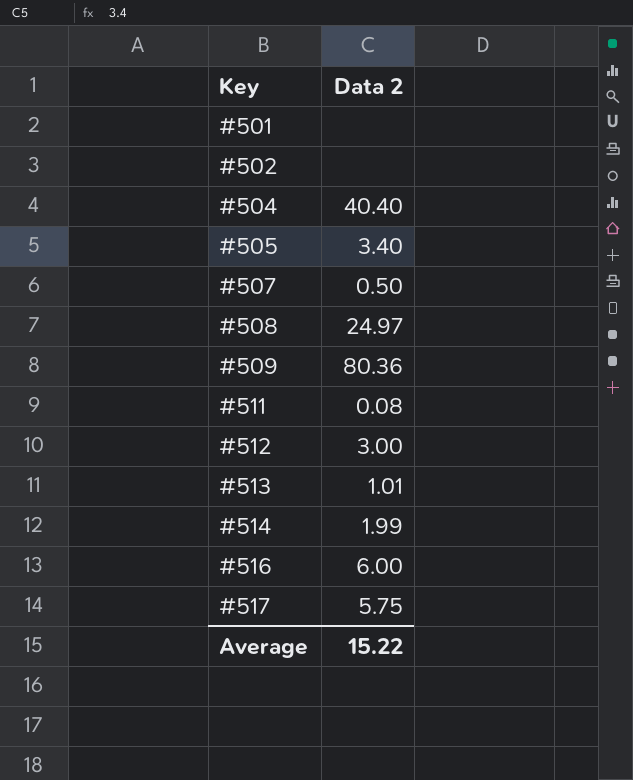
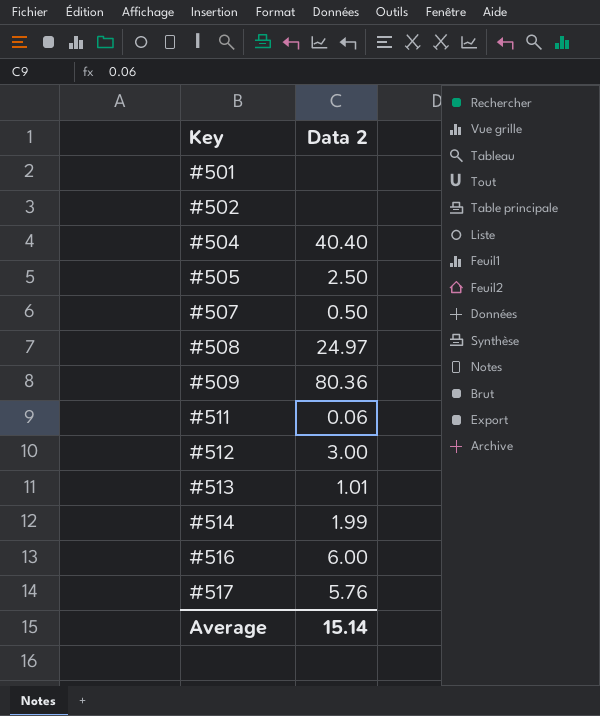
#505 | Data 2: 3.40 -> 2.50
#511 | Data 2: 0.08 -> 0.06
#517 | Data 2: 5.75 -> 5.76
Average | Data 2: 15.22 -> 15.14

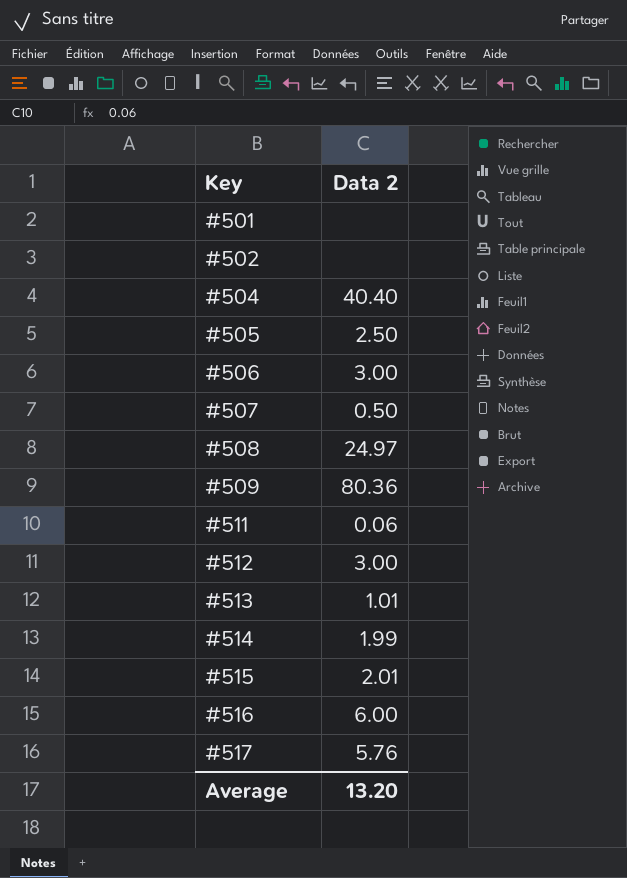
row #506: none -> 3.00
row #515: none -> 2.01
Average | Data 2: 15.14 -> 13.20

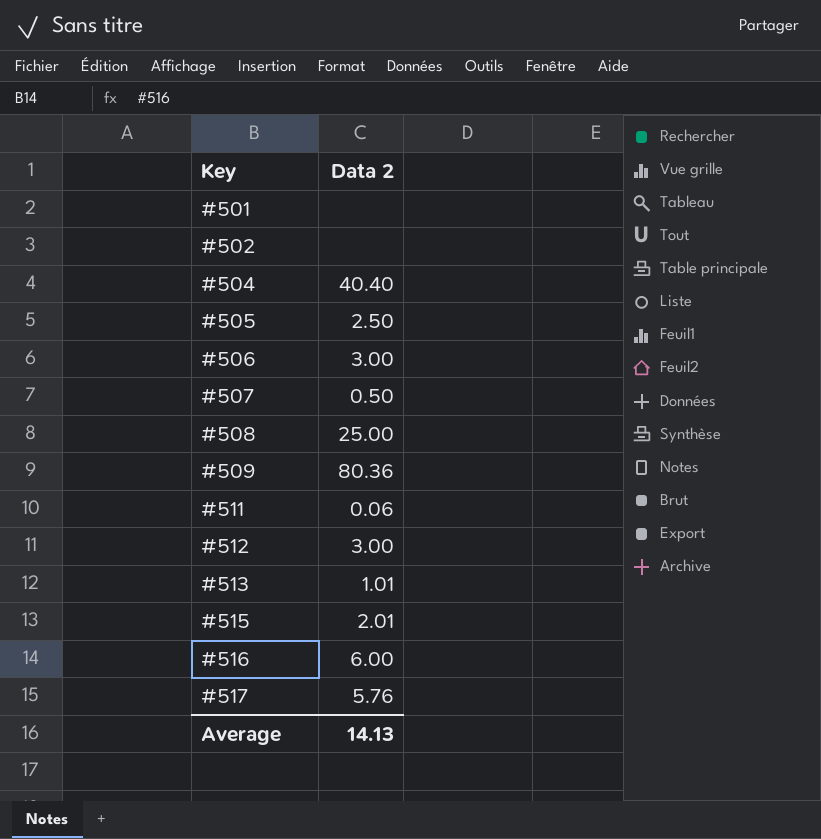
row #514: 1.99 -> none
#508 | Data 2: 24.97 -> 25.00
Average | Data 2: 13.20 -> 14.13

